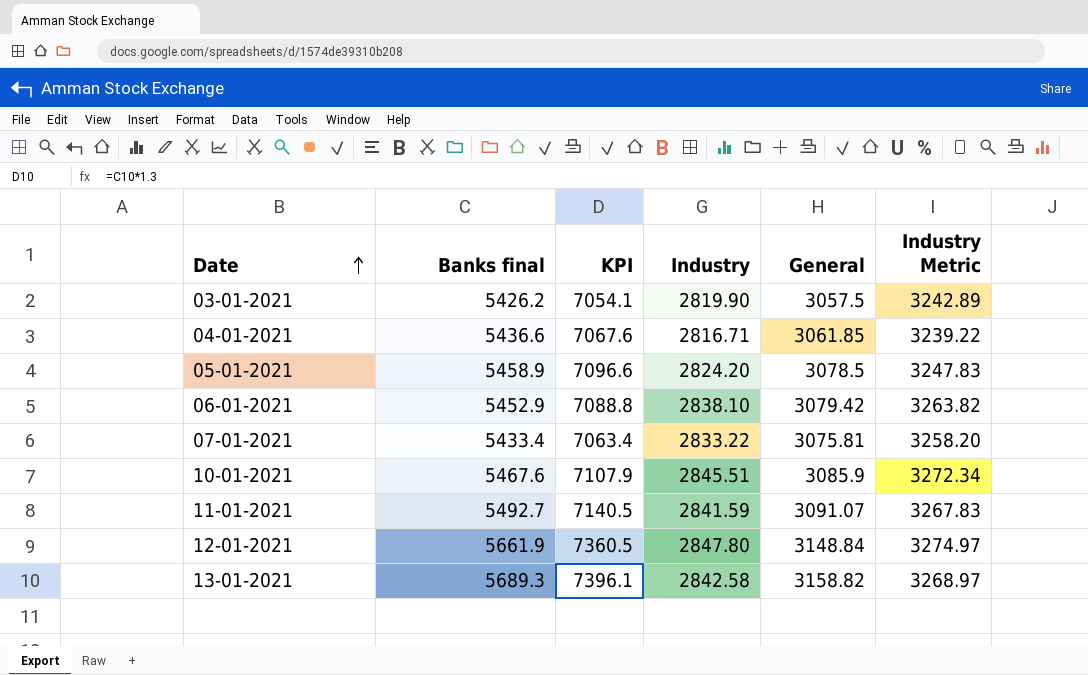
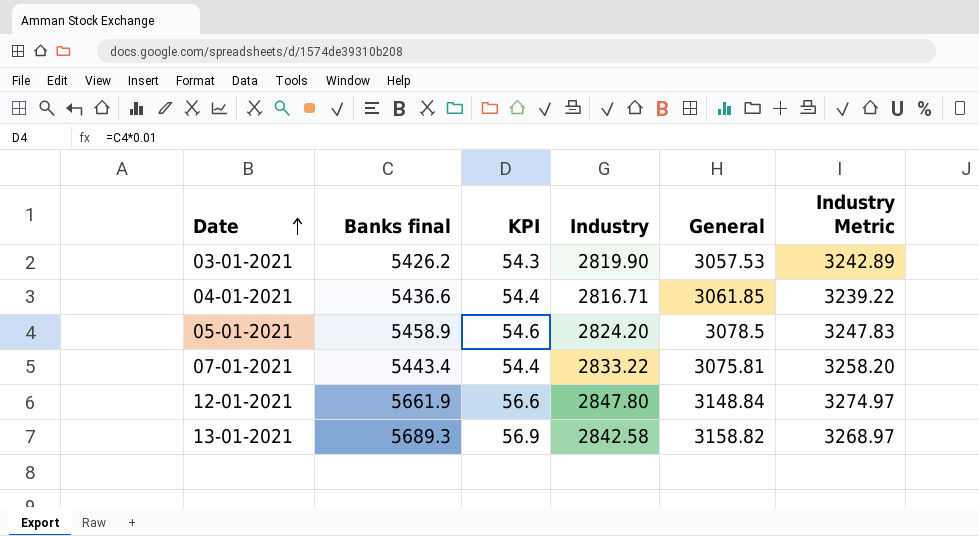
column KPI | formula: [Banks final] * 1.3 -> [Banks final] * 0.01
row 06-01-2021: 5452.9 | 7088.8 | 2838.10 | 3079.42 | 3263.82 -> none
row 10-01-2021: 5467.6 | 7107.9 | 2845.51 | 3085.9 | 3272.34 -> none
row 11-01-2021: 5492.7 | 7140.5 | 2841.59 | 3091.07 | 3267.83 -> none
03-01-2021 | General: 3057.5 -> 3057.53
07-01-2021 | Banks final: 5433.4 -> 5443.4

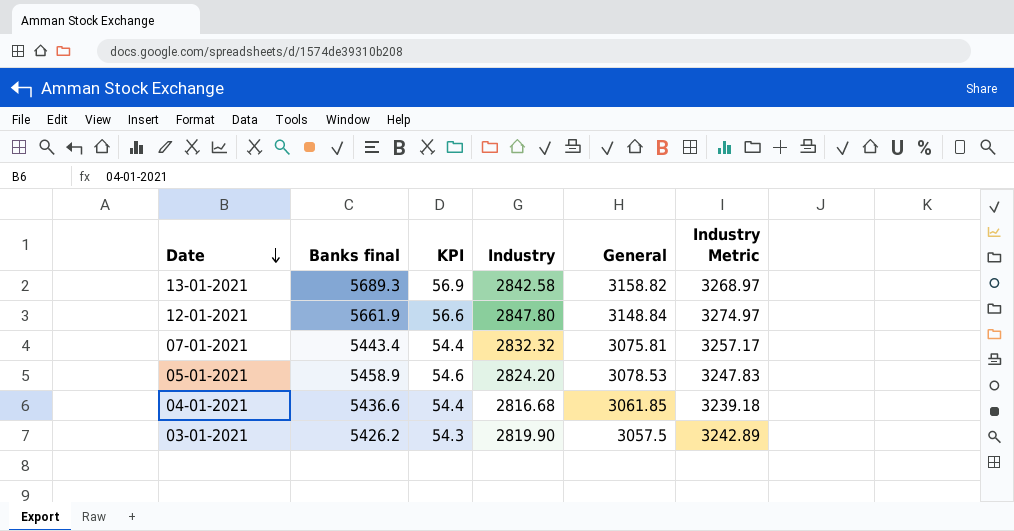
row order: Date ascending -> Date descending
07-01-2021 | Industry: 2833.22 -> 2832.32
07-01-2021 | Industry Metric: 3258.20 -> 3257.17
05-01-2021 | General: 3078.5 -> 3078.53
04-01-2021 | Industry: 2816.71 -> 2816.68
04-01-2021 | Industry Metric: 3239.22 -> 3239.18
03-01-2021 | General: 3057.53 -> 3057.5

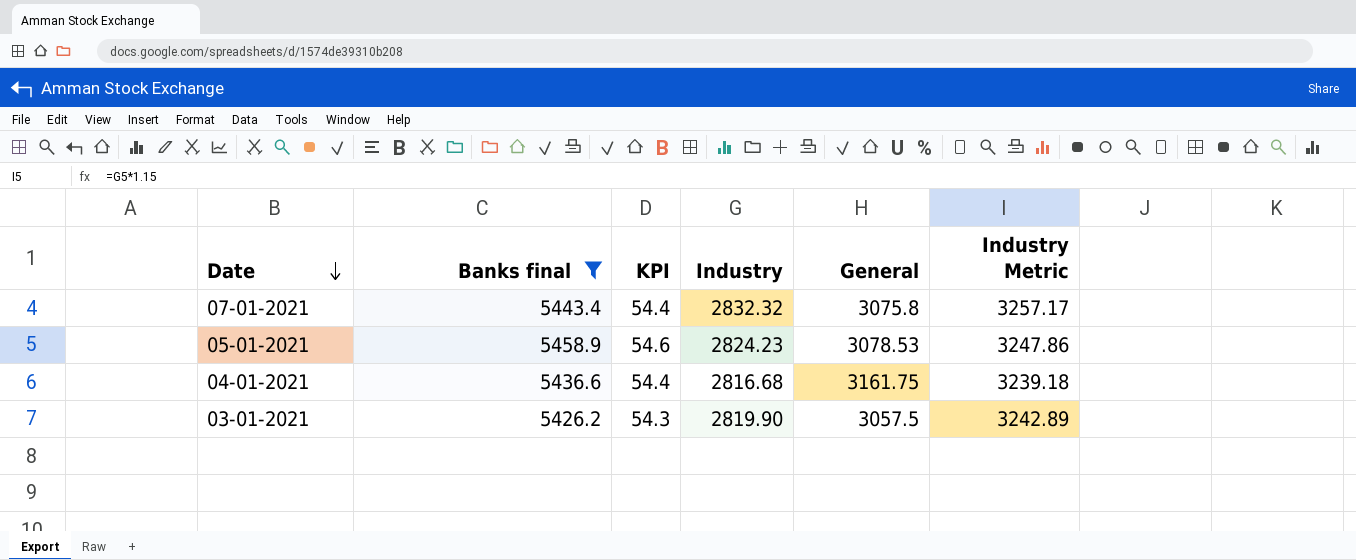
filter: none -> Banks final <= 5458.9
07-01-2021 | General: 3075.81 -> 3075.8
05-01-2021 | Industry: 2824.20 -> 2824.23
05-01-2021 | Industry Metric: 3247.83 -> 3247.86
04-01-2021 | General: 3061.85 -> 3161.75

